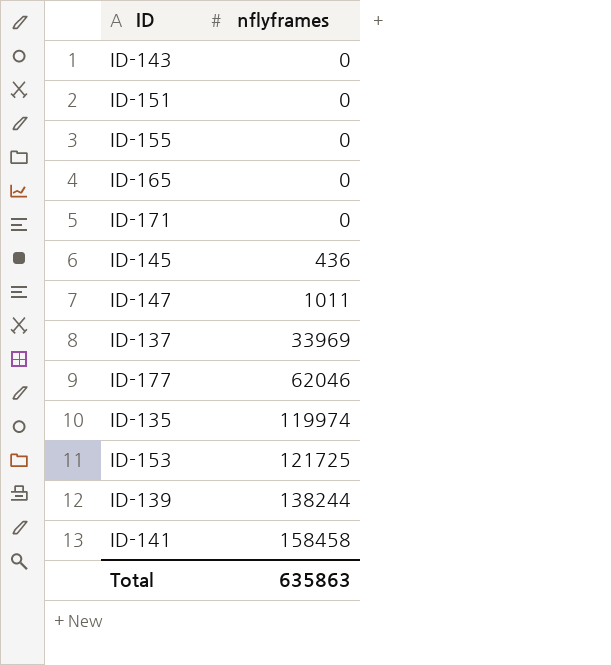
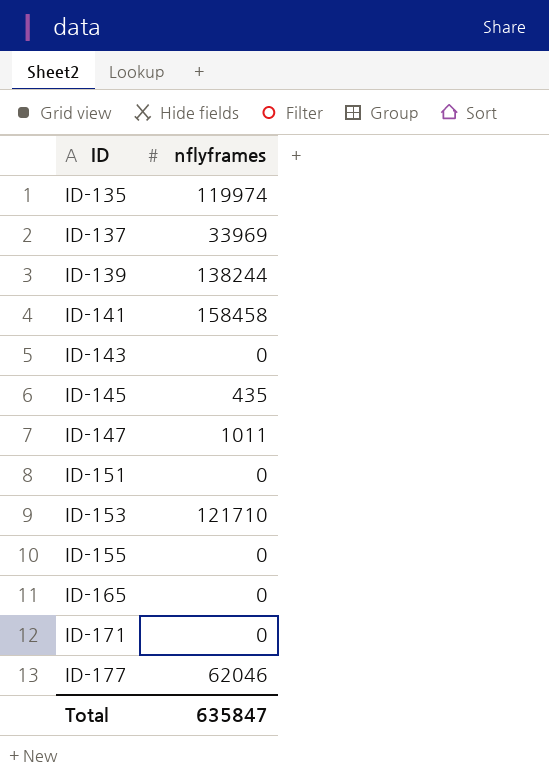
row order: nflyframes ascending -> ID ascending
ID-145 | nflyframes: 436 -> 435
ID-153 | nflyframes: 121725 -> 121710
Total | nflyframes: 635863 -> 635847

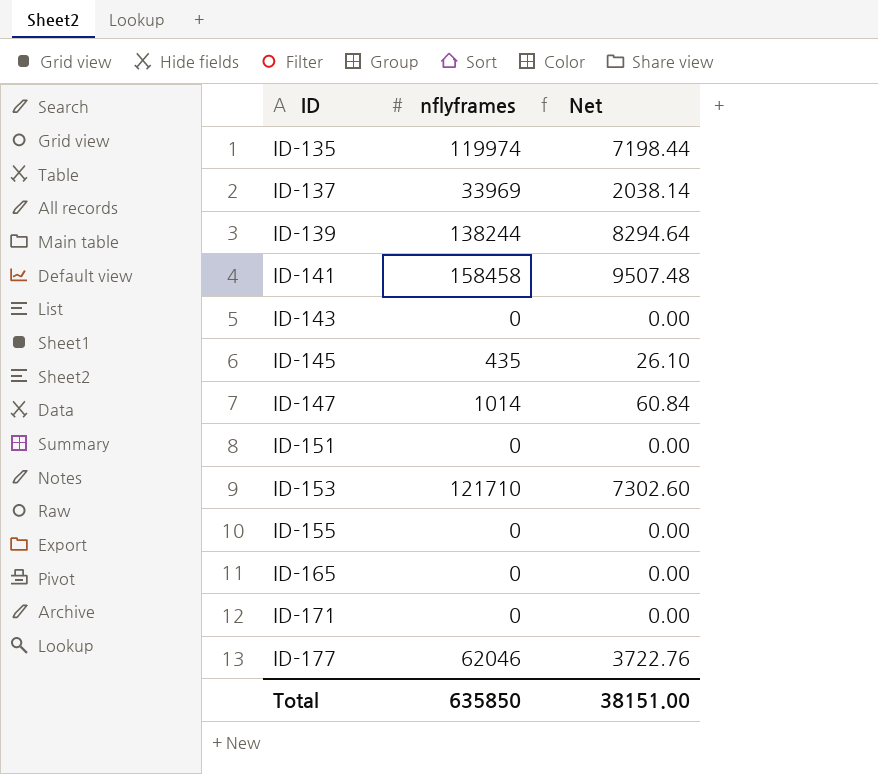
column Net | formula: none -> [nflyframes] * 0.06
ID-147 | nflyframes: 1011 -> 1014
Total | nflyframes: 635847 -> 635850

